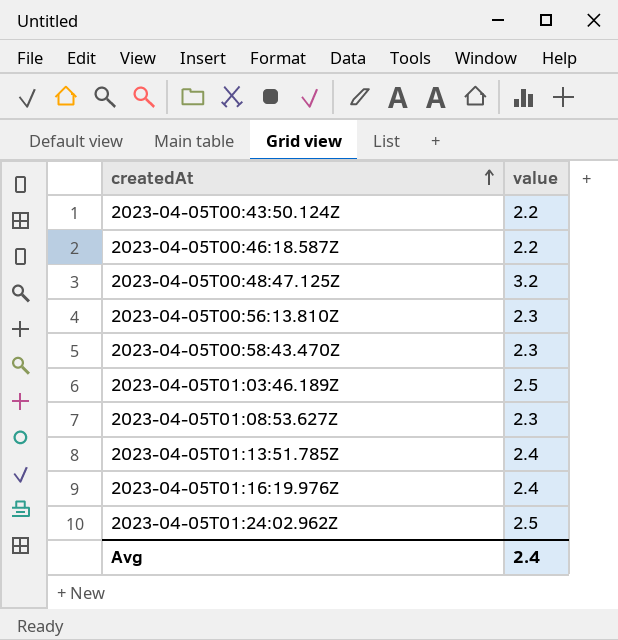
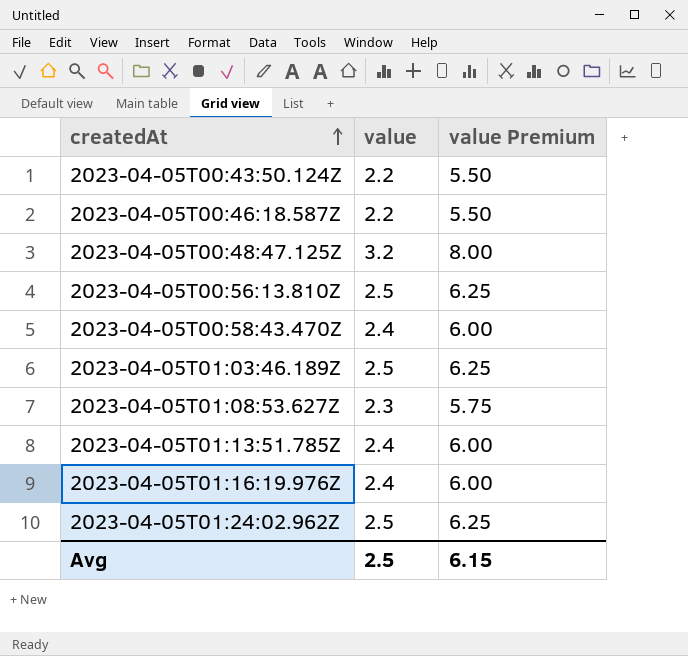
column value Premium | formula: none -> [value] * 2.5
2023-04-05T00:56:13.810Z | value: 2.3 -> 2.5
2023-04-05T00:58:43.470Z | value: 2.3 -> 2.4
Avg | value: 2.4 -> 2.5

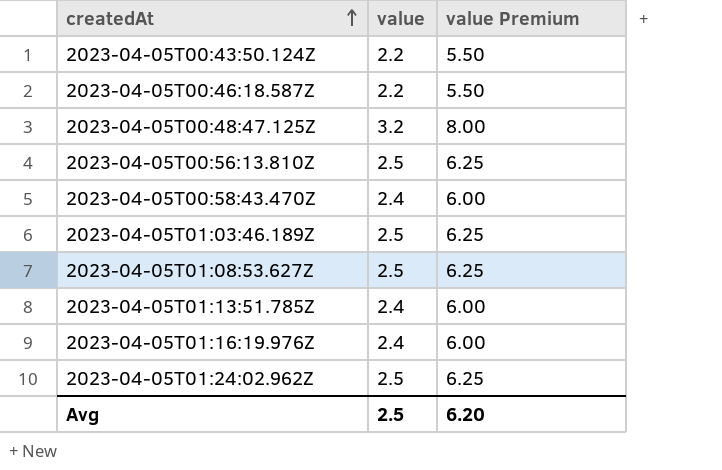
2023-04-05T01:08:53.627Z | value: 2.3 -> 2.5
2023-04-05T01:08:53.627Z | value Premium: 5.75 -> 6.25
Avg | value Premium: 6.15 -> 6.20

